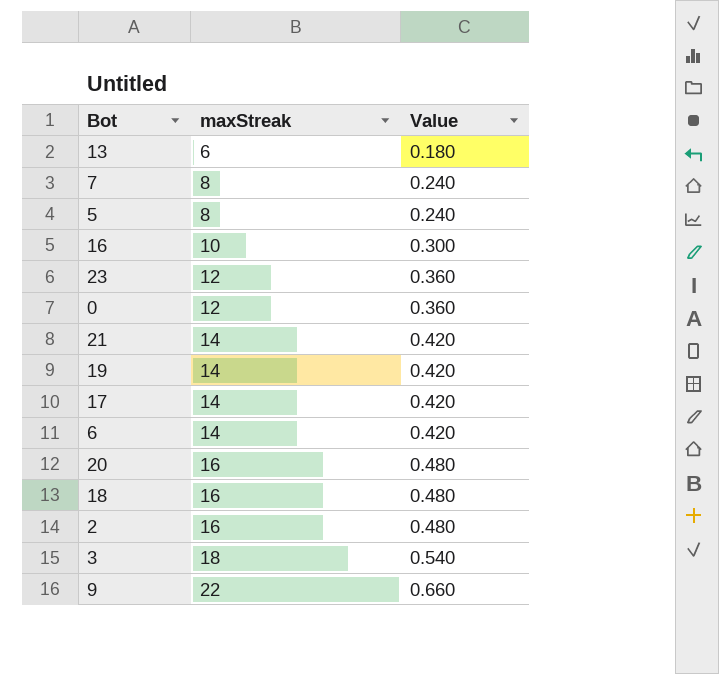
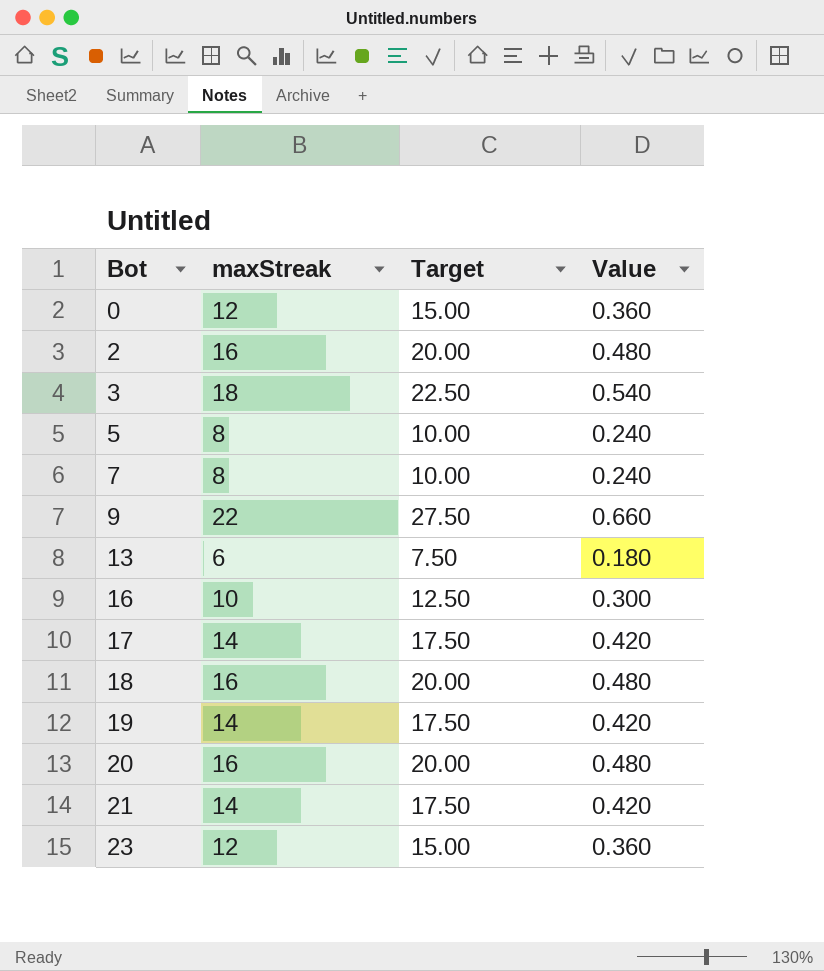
row order: maxStreak ascending -> Bot ascending
column Target | formula: none -> [maxStreak] * 1.25
row 6: 14 | 0.420 -> none

